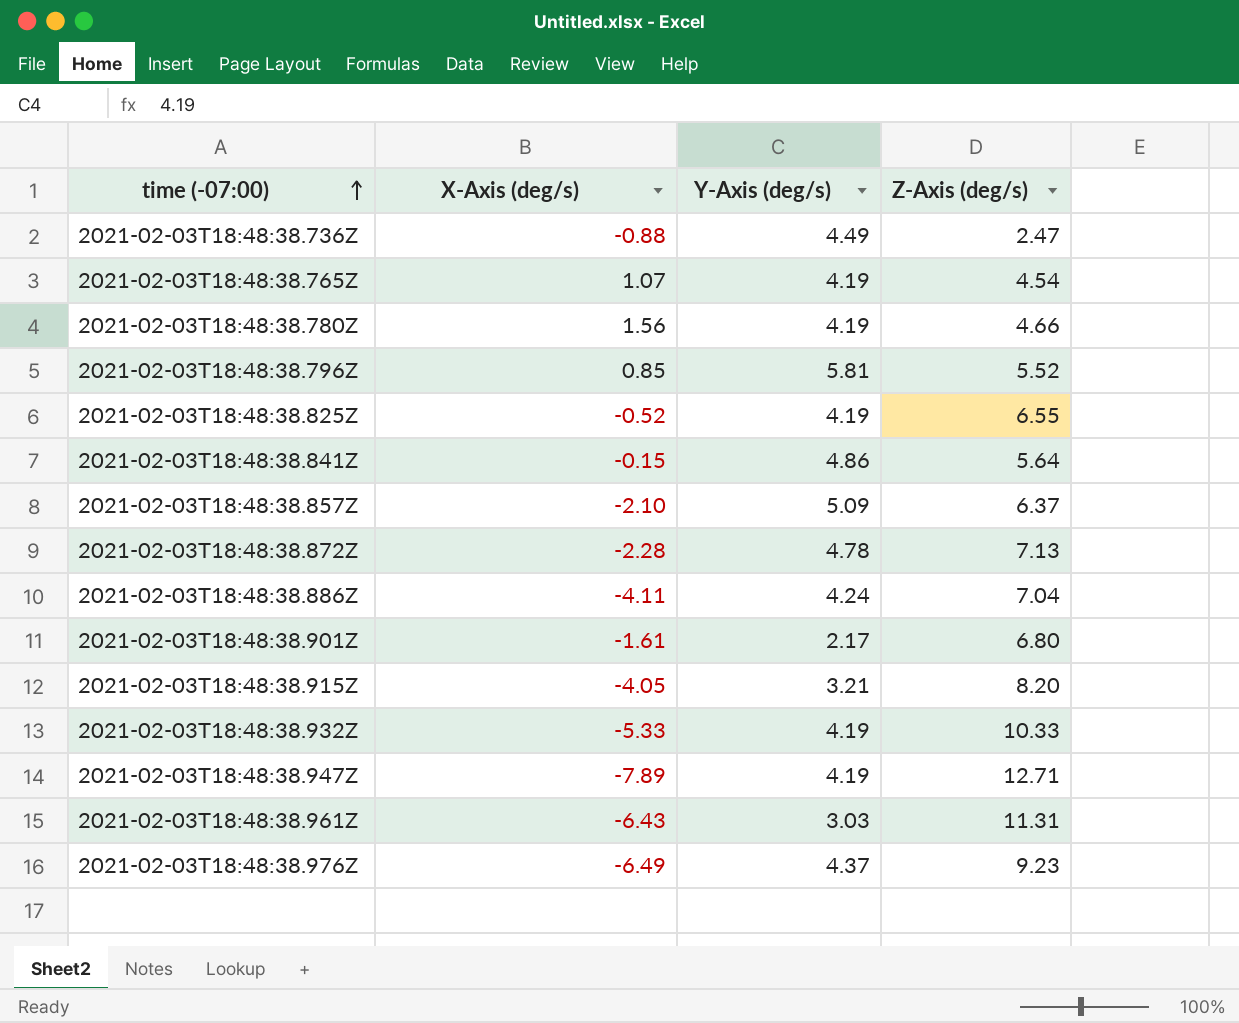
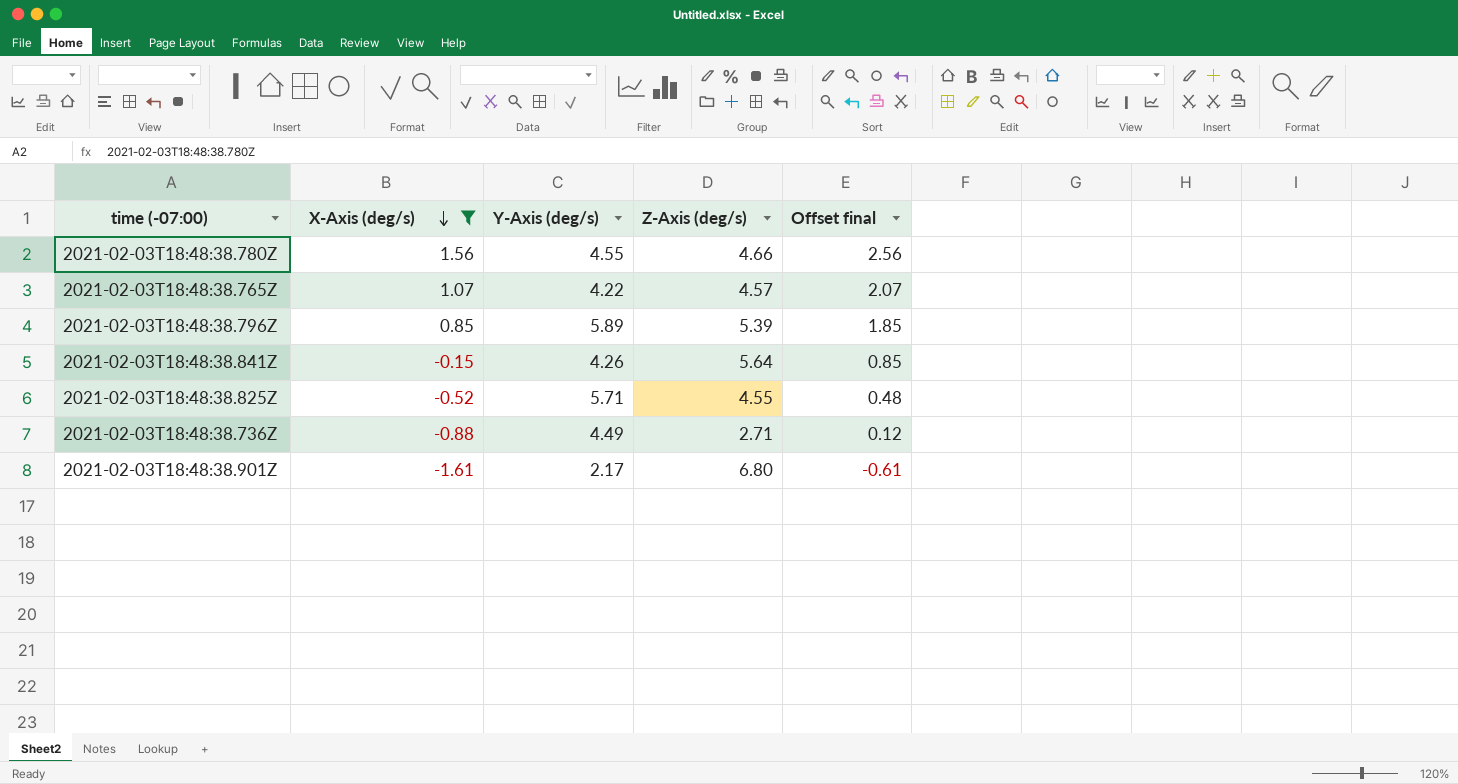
filter: none -> X-Axis (deg/s) >= -1.61
row order: time (-07:00) ascending -> X-Axis (deg/s) descending
column Offset final | formula: none -> [X-Axis (deg/s)] + 1
2021-02-03T18:48:38.780Z | Y-Axis (deg/s): 4.19 -> 4.55
2021-02-03T18:48:38.765Z | Y-Axis (deg/s): 4.19 -> 4.22
2021-02-03T18:48:38.765Z | Z-Axis (deg/s): 4.54 -> 4.57
2021-02-03T18:48:38.796Z | Y-Axis (deg/s): 5.81 -> 5.89
2021-02-03T18:48:38.796Z | Z-Axis (deg/s): 5.52 -> 5.39
2021-02-03T18:48:38.841Z | Y-Axis (deg/s): 4.86 -> 4.26
2021-02-03T18:48:38.825Z | Y-Axis (deg/s): 4.19 -> 5.71
2021-02-03T18:48:38.825Z | Z-Axis (deg/s): 6.55 -> 4.55
2021-02-03T18:48:38.736Z | Z-Axis (deg/s): 2.47 -> 2.71

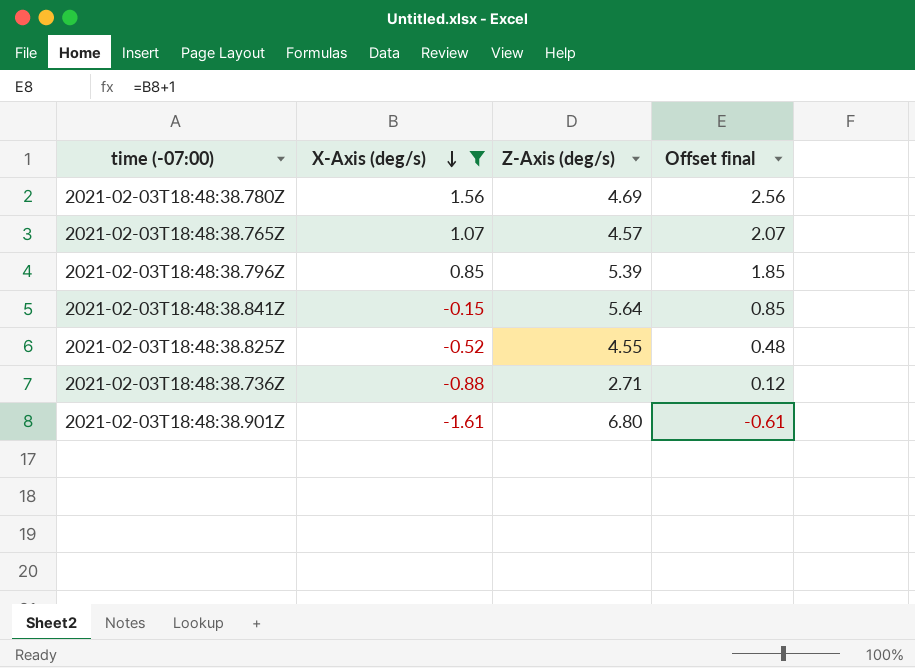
column Y-Axis (deg/s) | position: 3 -> none
2021-02-03T18:48:38.780Z | Z-Axis (deg/s): 4.66 -> 4.69

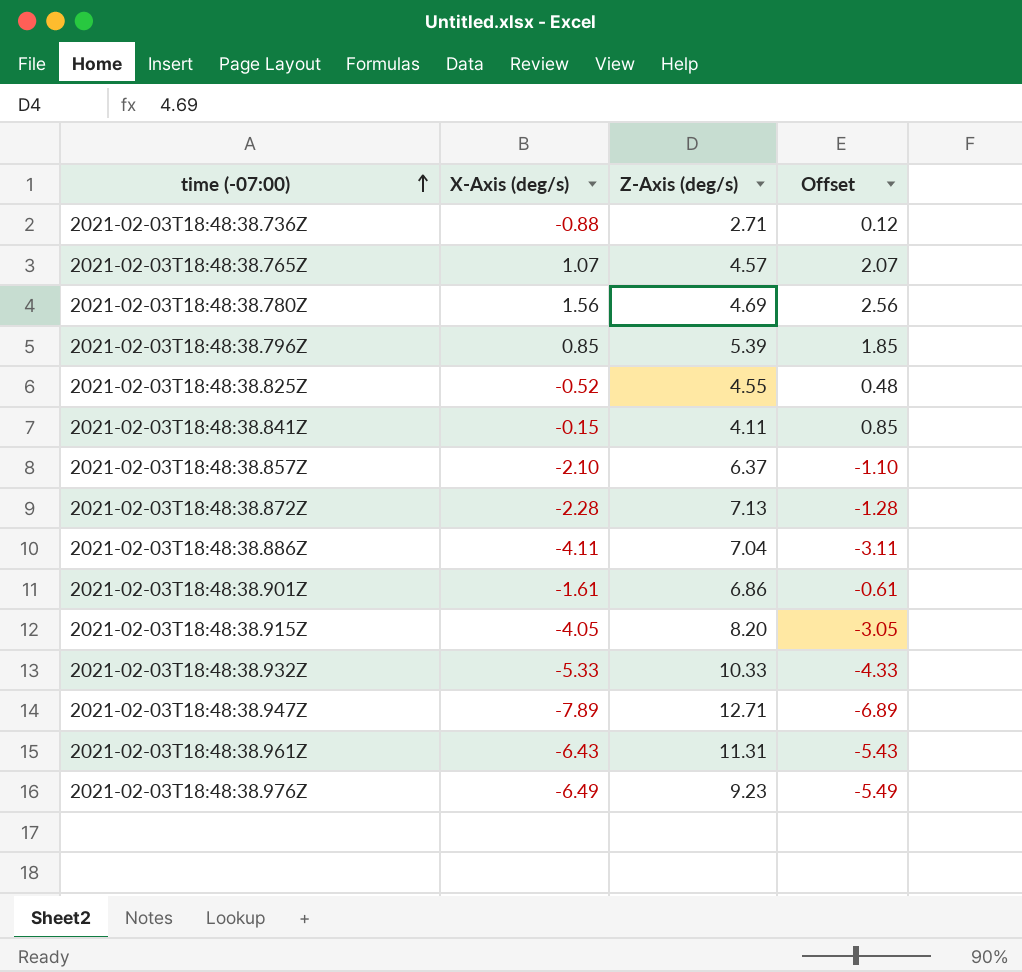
filter: X-Axis (deg/s) >= -1.61 -> none
row order: X-Axis (deg/s) descending -> time (-07:00) ascending
column name: Offset final -> Offset
2021-02-03T18:48:38.841Z | Z-Axis (deg/s): 5.64 -> 4.11
2021-02-03T18:48:38.901Z | Z-Axis (deg/s): 6.80 -> 6.86

